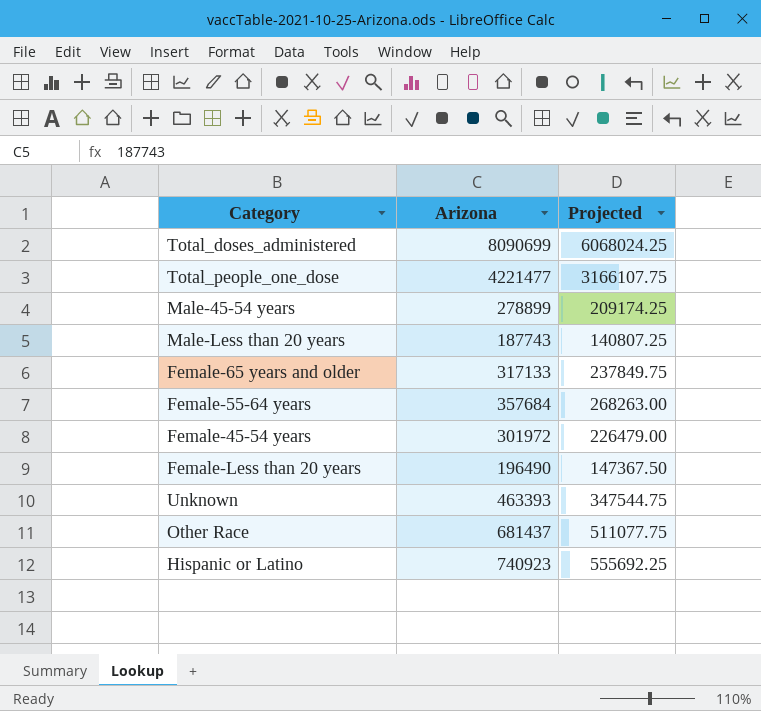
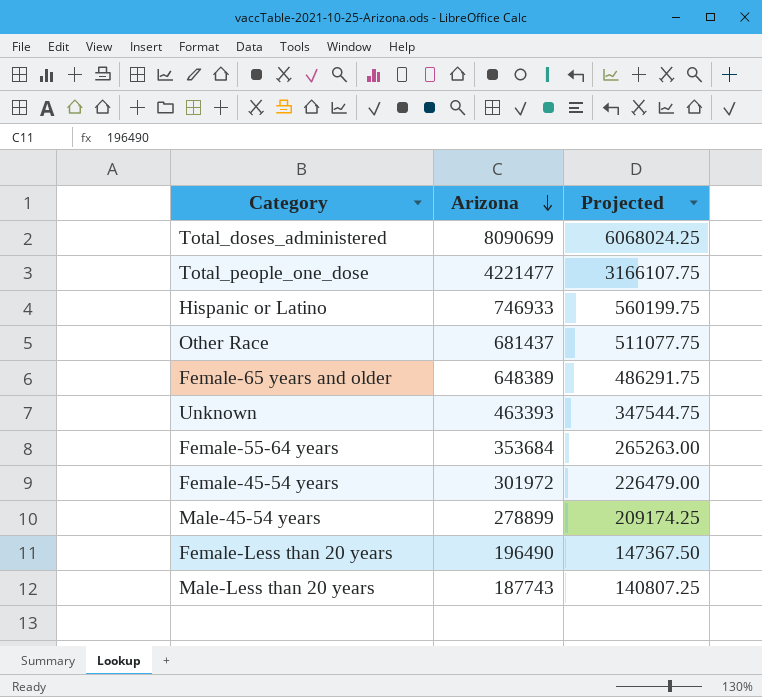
row order: none -> Arizona descending
Hispanic or Latino | Arizona: 740923 -> 746933
Hispanic or Latino | Projected: 555692.25 -> 560199.75
Female-65 years and older | Arizona: 317133 -> 648389
Female-65 years and older | Projected: 237849.75 -> 486291.75
Female-55-64 years | Arizona: 357684 -> 353684
Female-55-64 years | Projected: 268263.00 -> 265263.00

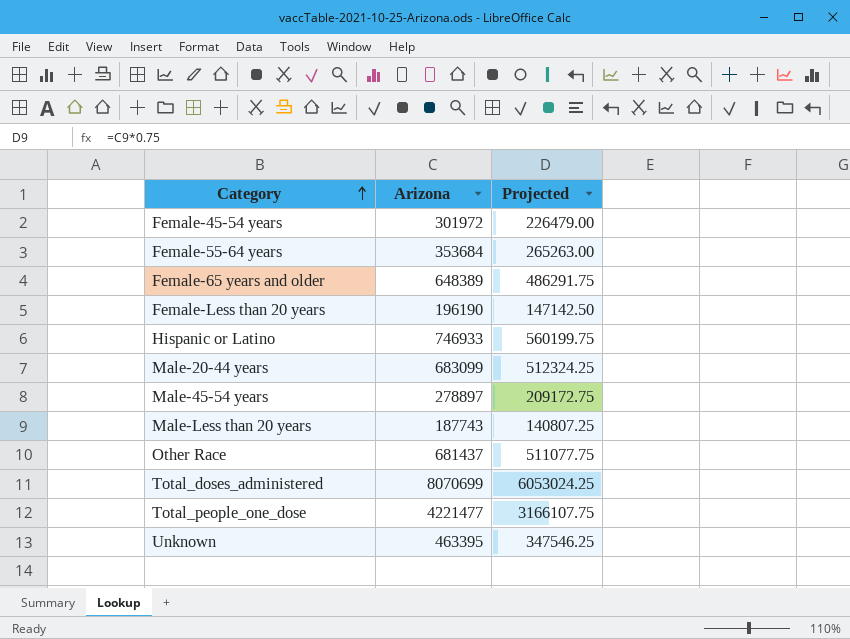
row order: Arizona descending -> Category ascending
Female-Less than 20 years | Arizona: 196490 -> 196190
Female-Less than 20 years | Projected: 147367.50 -> 147142.50
row Male-20-44 years: none -> 683099 | 512324.25
Male-45-54 years | Arizona: 278899 -> 278897
Male-45-54 years | Projected: 209174.25 -> 209172.75
Total_doses_administered | Arizona: 8090699 -> 8070699
Total_doses_administered | Projected: 6068024.25 -> 6053024.25
Unknown | Arizona: 463393 -> 463395
Unknown | Projected: 347544.75 -> 347546.25

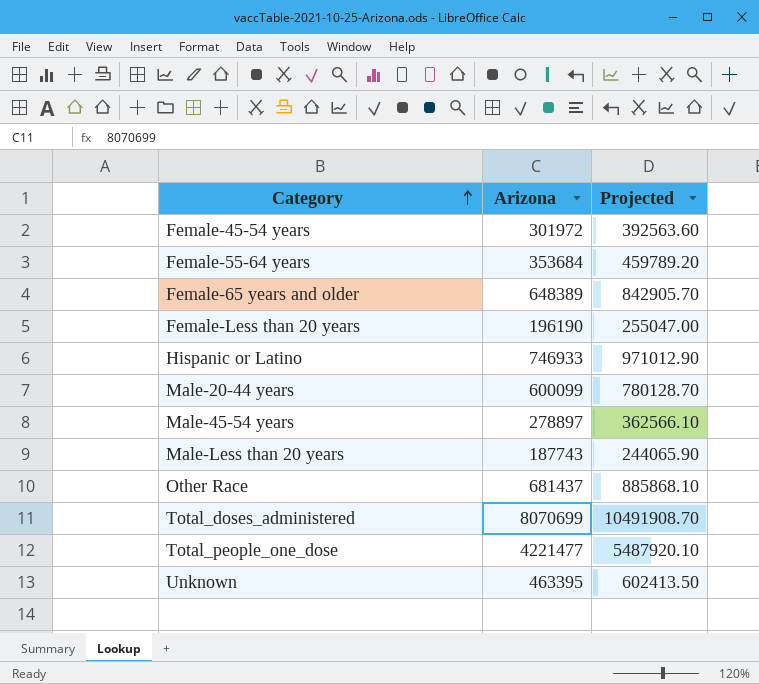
column Projected | formula: [Arizona] * 0.75 -> [Arizona] * 1.3
Male-20-44 years | Arizona: 683099 -> 600099

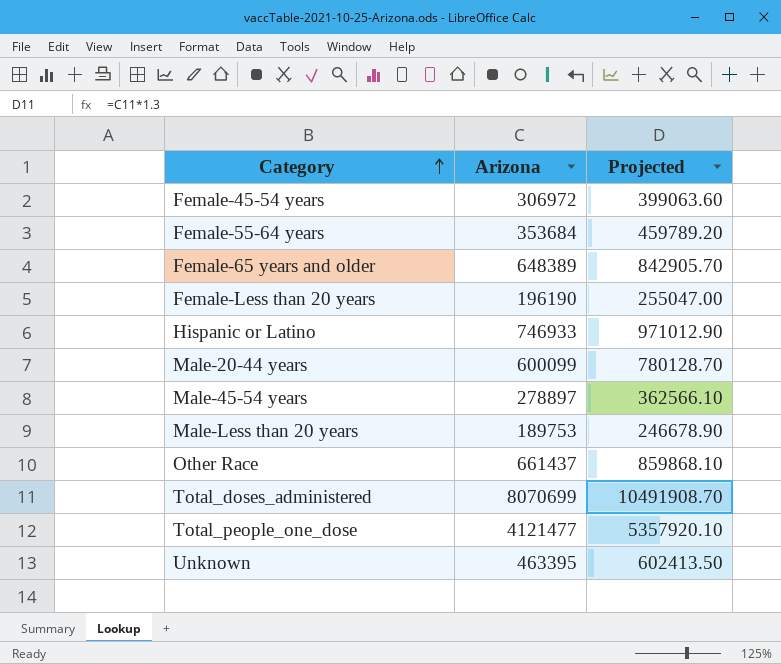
Female-45-54 years | Arizona: 301972 -> 306972
Female-45-54 years | Projected: 392563.60 -> 399063.60
Male-Less than 20 years | Arizona: 187743 -> 189753
Male-Less than 20 years | Projected: 244065.90 -> 246678.90
Other Race | Arizona: 681437 -> 661437
Other Race | Projected: 885868.10 -> 859868.10
Total_people_one_dose | Arizona: 4221477 -> 4121477
Total_people_one_dose | Projected: 5487920.10 -> 5357920.10

